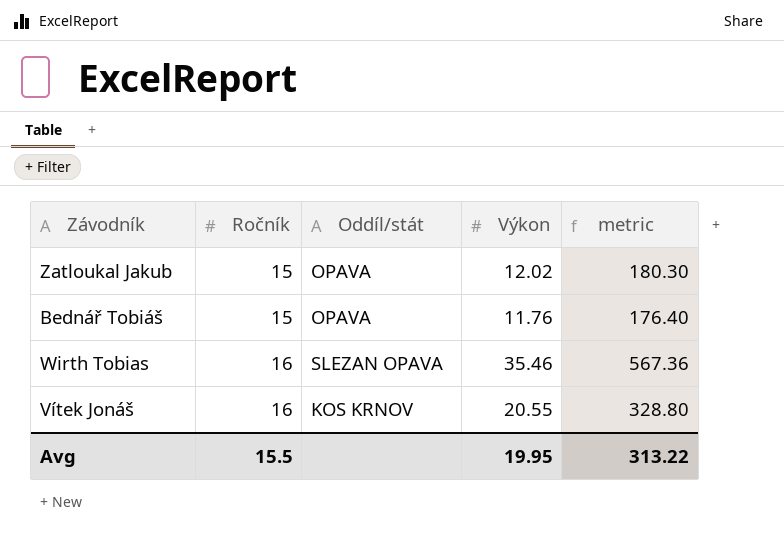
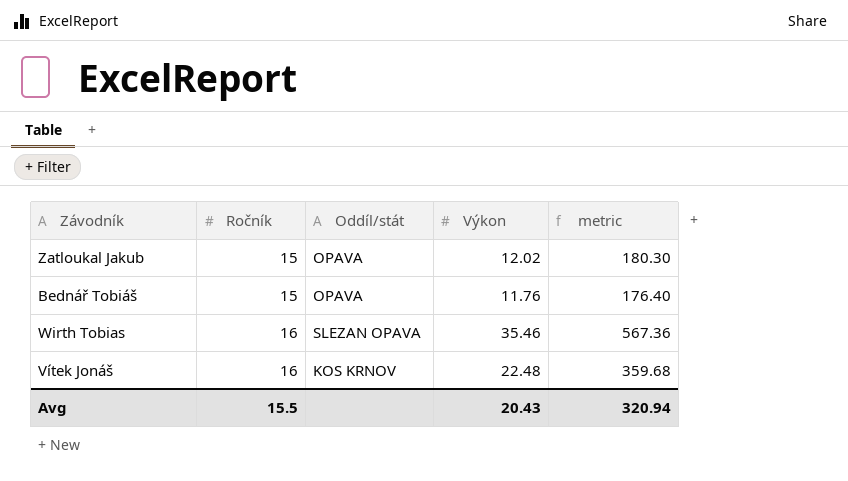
Vítek Jonáš | Výkon: 20.55 -> 22.48
Vítek Jonáš | metric: 328.80 -> 359.68
Avg | Výkon: 19.95 -> 20.43
Avg | metric: 313.22 -> 320.94

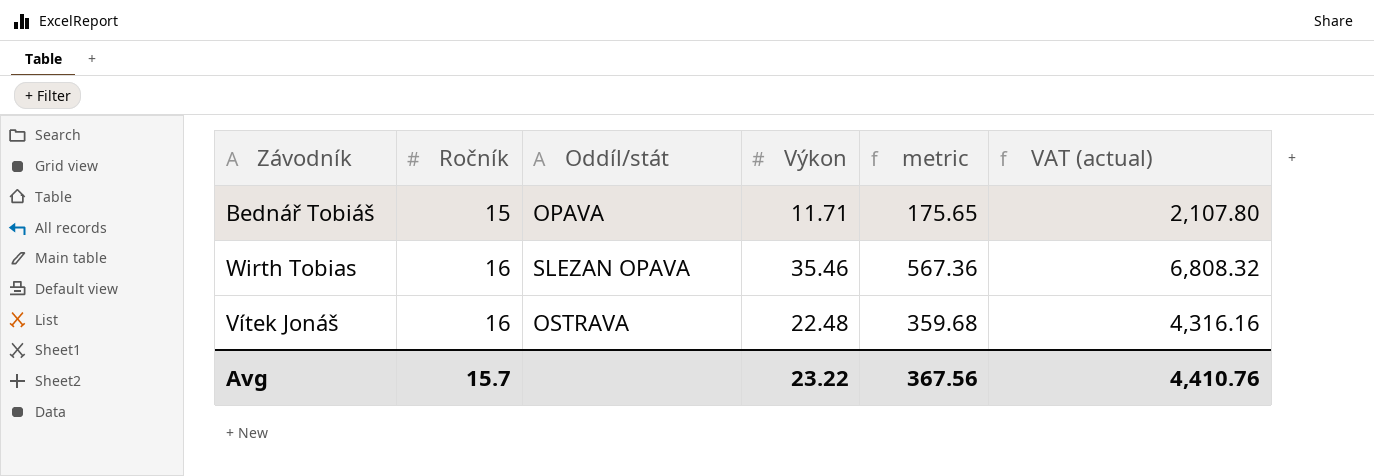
column VAT (actual) | formula: none -> [metric] * 12
row Zatloukal Jakub: 15 | OPAVA | 12.02 | 180.30 -> none
Bednář Tobiáš | Výkon: 11.76 -> 11.71
Bednář Tobiáš | metric: 176.40 -> 175.65
Vítek Jonáš | Oddíl/stát: KOS KRNOV -> OSTRAVA
Avg | Ročník: 15.5 -> 15.7
Avg | Výkon: 20.43 -> 23.22
Avg | metric: 320.94 -> 367.56

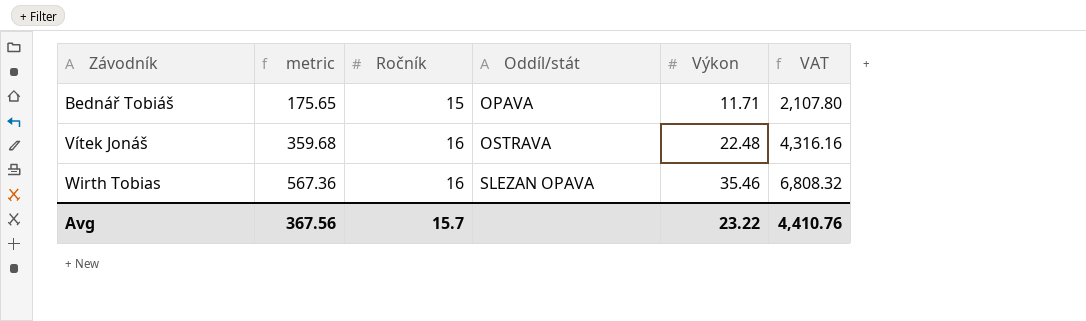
row order: Ročník ascending -> Závodník ascending
column metric | position: 5 -> 2
column name: VAT (actual) -> VAT

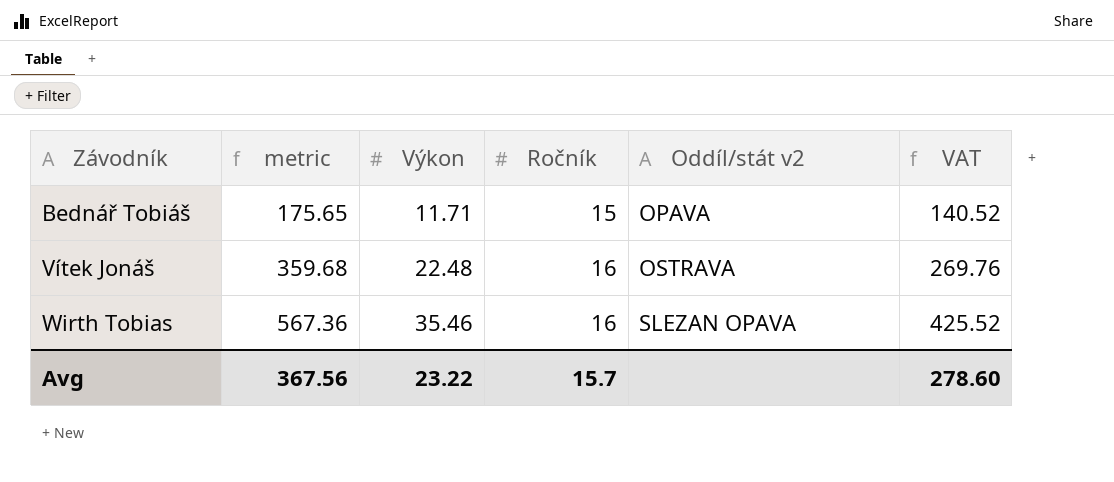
column Výkon | position: 5 -> 3
column name: Oddíl/stát -> Oddíl/stát v2
column VAT | formula: [metric] * 12 -> [Výkon] * 12
Avg | VAT: 4,410.76 -> 278.60

